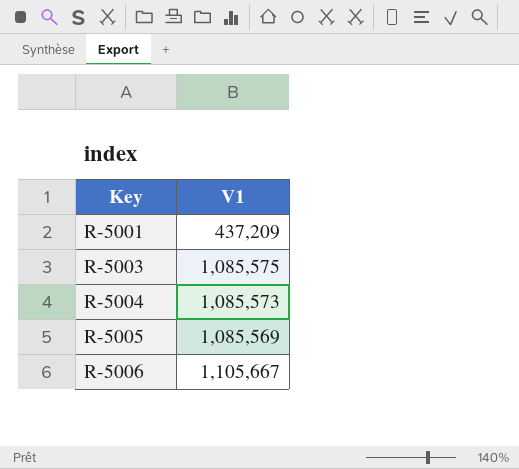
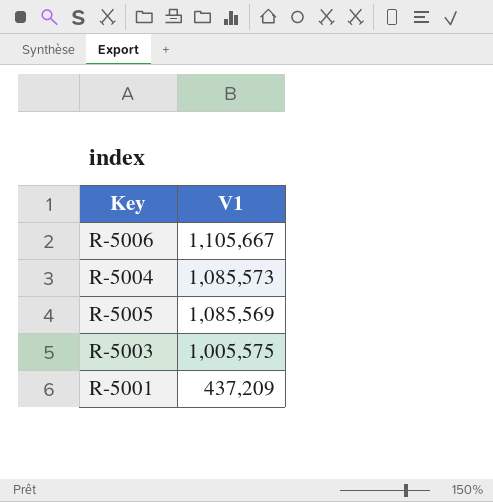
row order: Key ascending -> V1 descending
R-5003 | V1: 1,085,575 -> 1,005,575

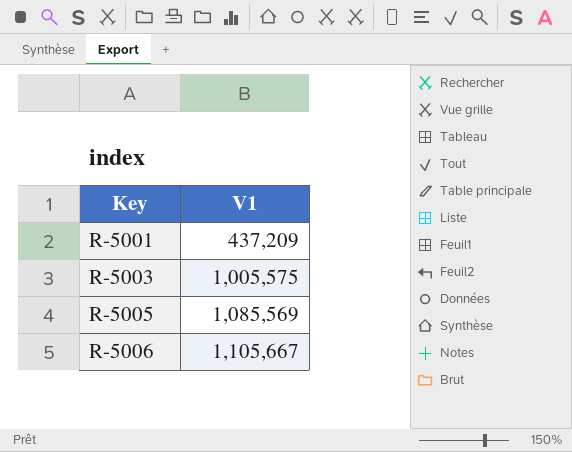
row order: V1 descending -> Key ascending
row R-5004: 1,085,573 -> none

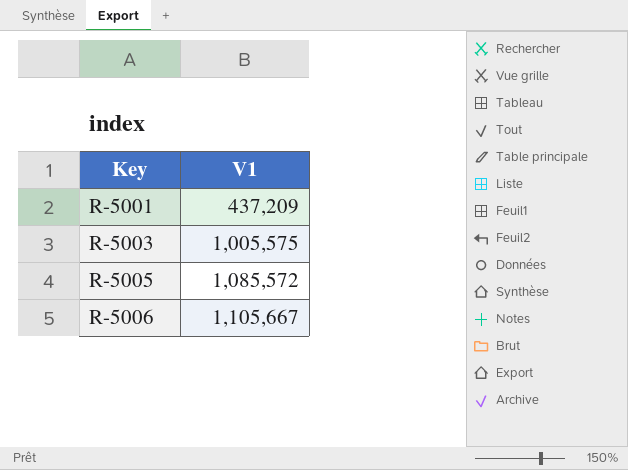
R-5005 | V1: 1,085,569 -> 1,085,572

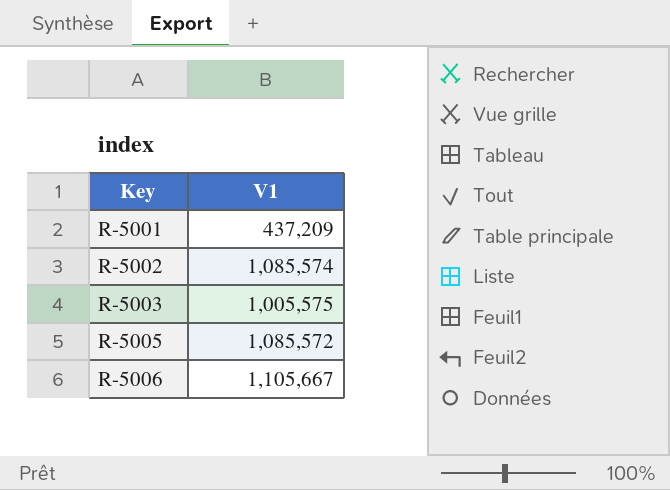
row R-5002: none -> 1,085,574

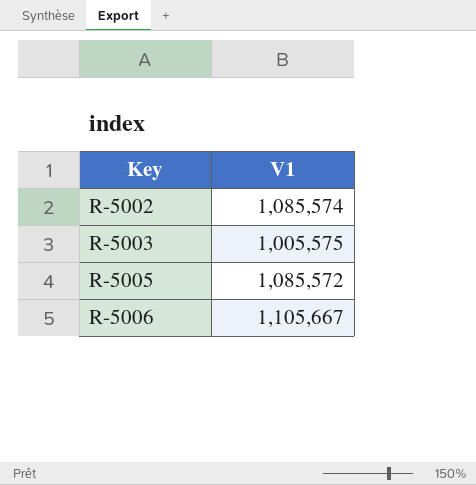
row R-5001: 437,209 -> none

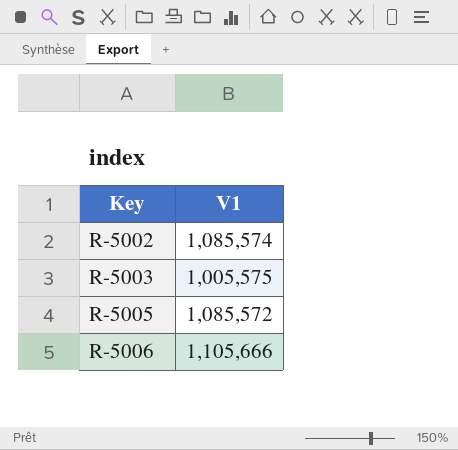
R-5006 | V1: 1,105,667 -> 1,105,666

